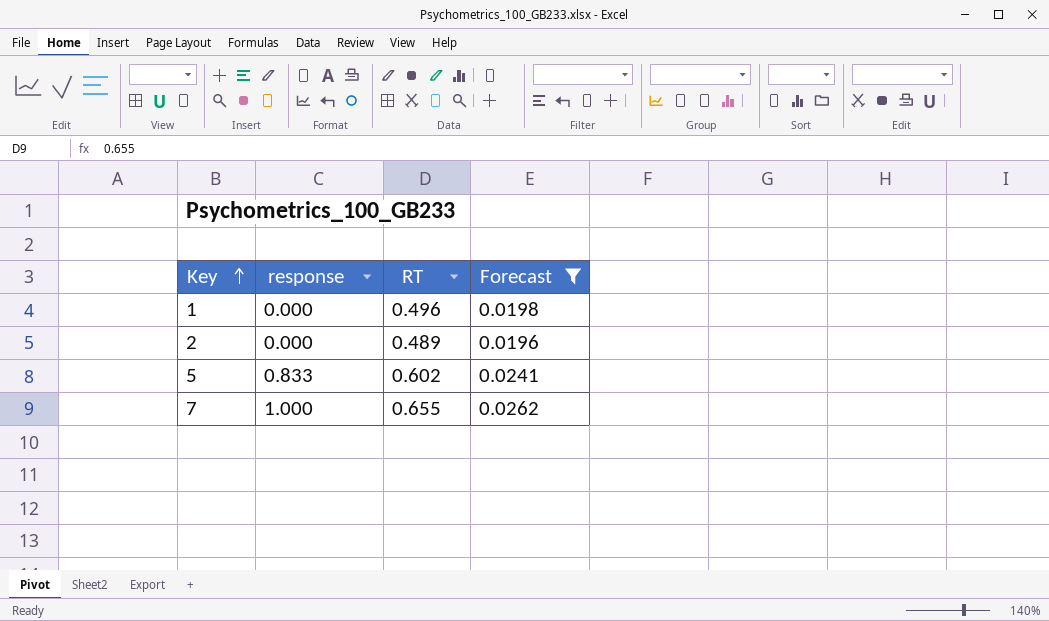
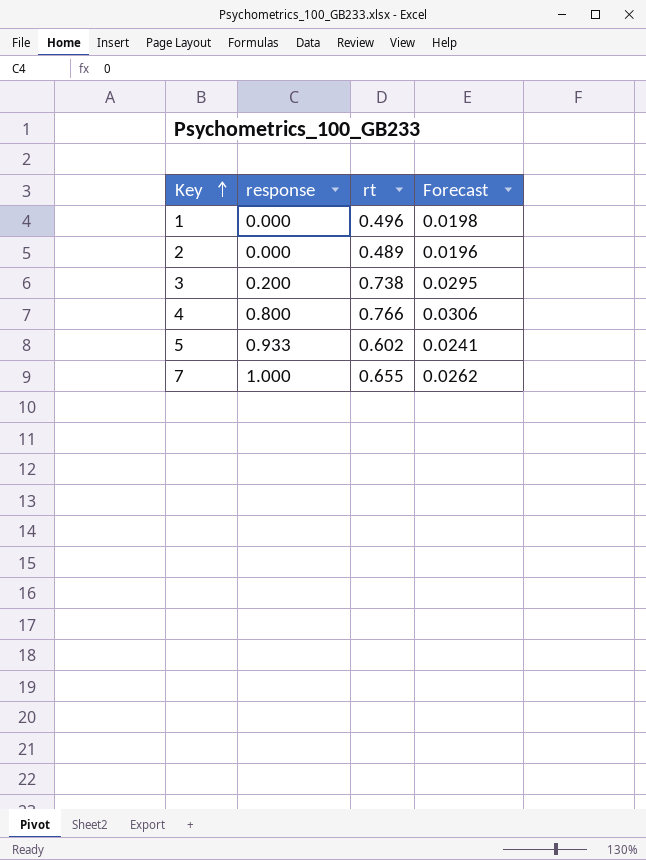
filter: Forecast <= 0.0262 -> none
column name: RT -> rt
5 | response: 0.833 -> 0.933

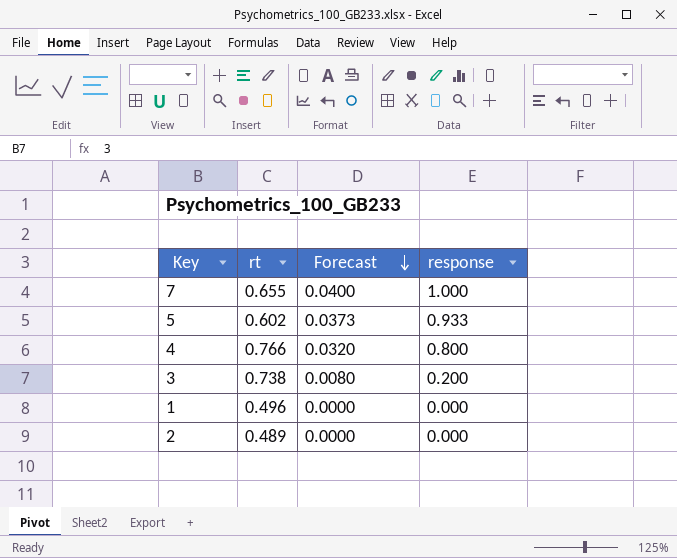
row order: Key ascending -> Forecast descending
column Forecast | formula: [rt] * 0.04 -> [response] * 0.04
column response | position: 2 -> 4

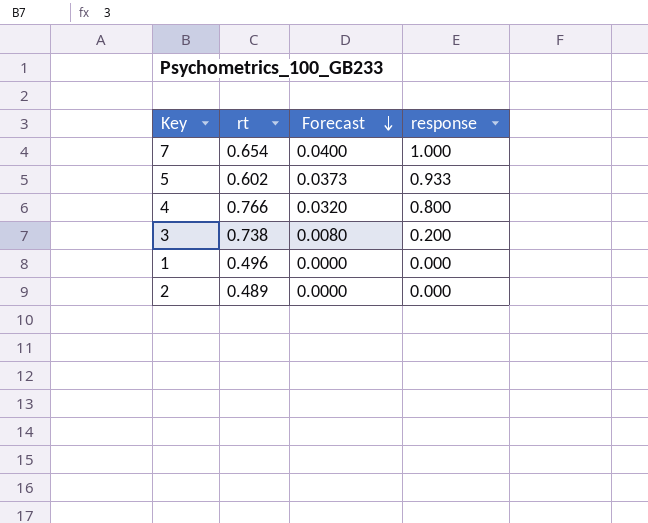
7 | rt: 0.655 -> 0.654

